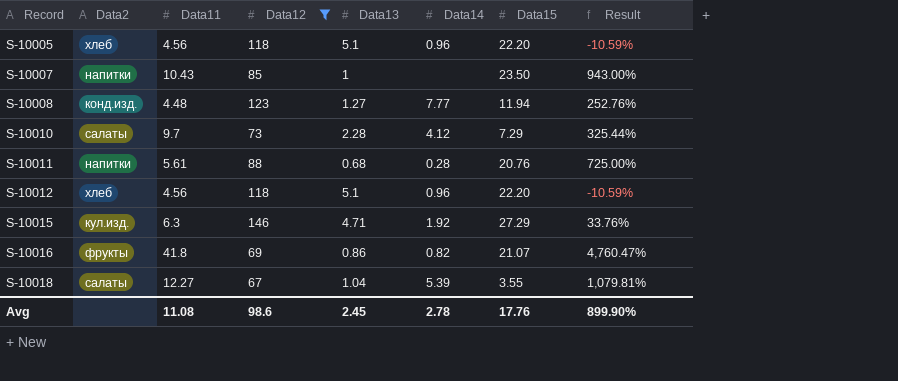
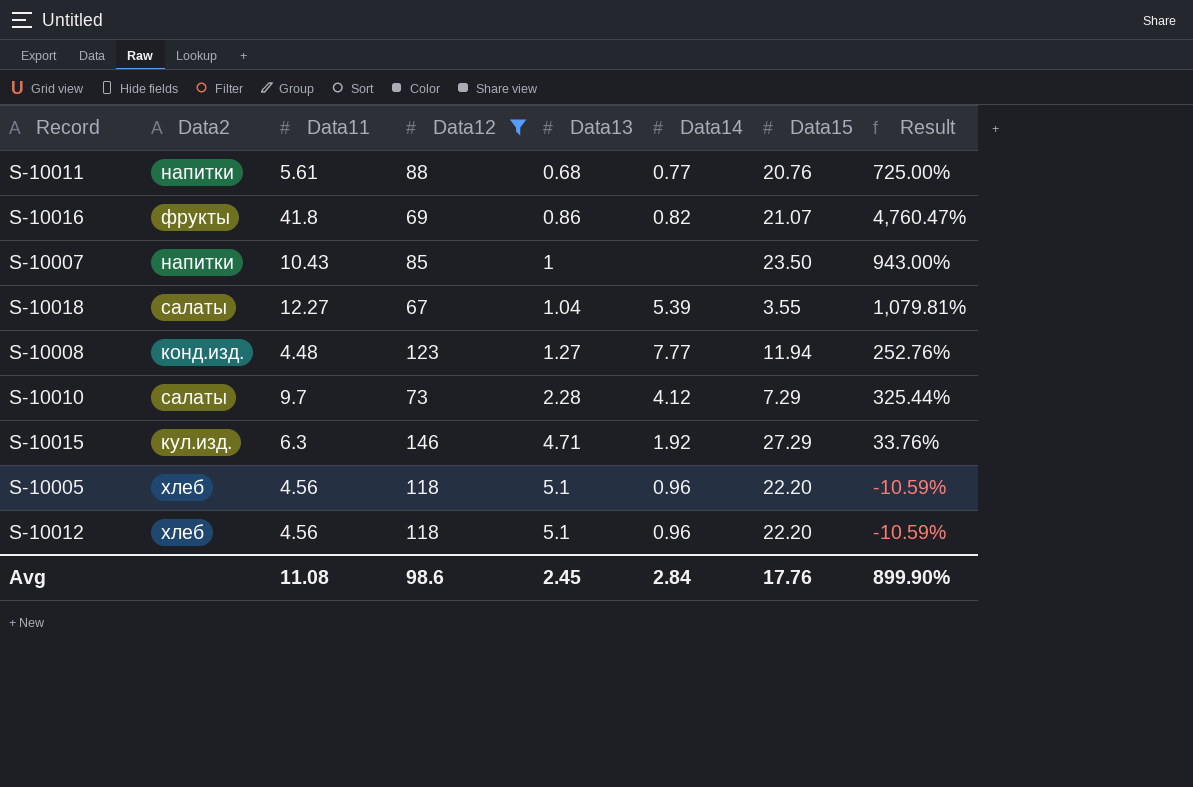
row order: Record ascending -> Data13 ascending
S-10011 | Data14: 0.28 -> 0.77
Avg | Data14: 2.78 -> 2.84

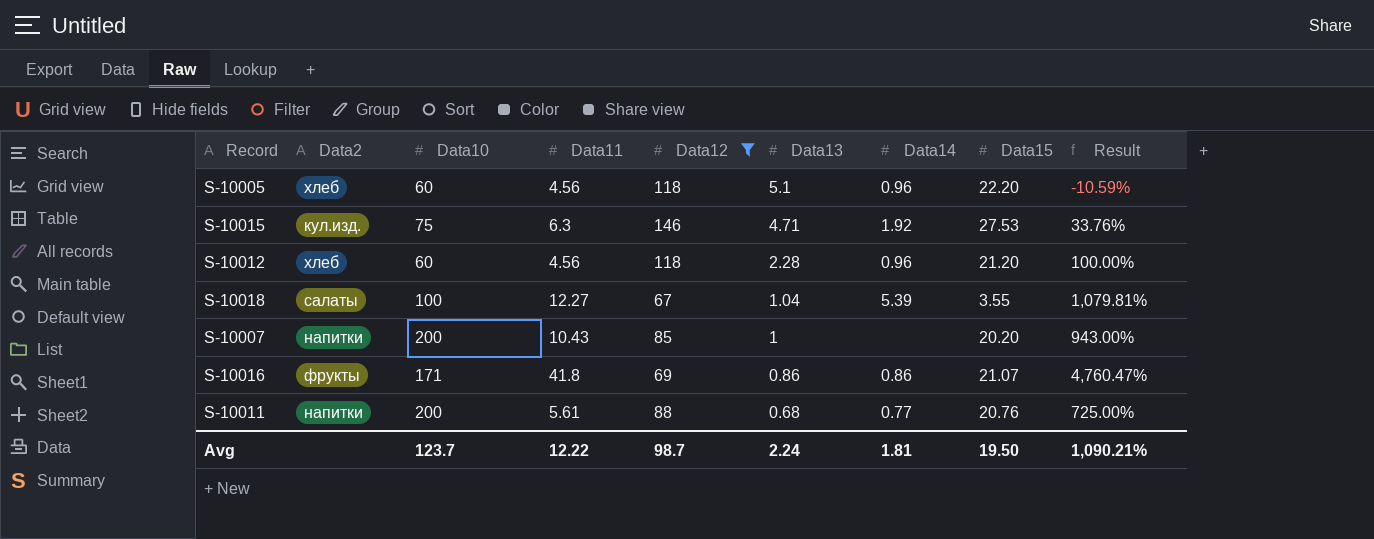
row order: Data13 ascending -> Data13 descending
column Data10 | position: none -> 3
row S-10008: конд.изд. | 4.48 | 123 | 1.27 | 7.77 | 11.94 | 252.76% -> none
row S-10010: салаты | 9.7 | 73 | 2.28 | 4.12 | 7.29 | 325.44% -> none
S-10015 | Data15: 27.29 -> 27.53
S-10012 | Data13: 5.1 -> 2.28
S-10012 | Data15: 22.20 -> 21.20
S-10012 | Result: -10.59% -> 100.00%
S-10007 | Data15: 23.50 -> 20.20
S-10016 | Data14: 0.82 -> 0.86
Avg | Data11: 11.08 -> 12.22
Avg | Data12: 98.6 -> 98.7
Avg | Data13: 2.45 -> 2.24
Avg | Data14: 2.84 -> 1.81
Avg | Data15: 17.76 -> 19.50
Avg | Result: 899.90% -> 1,090.21%

